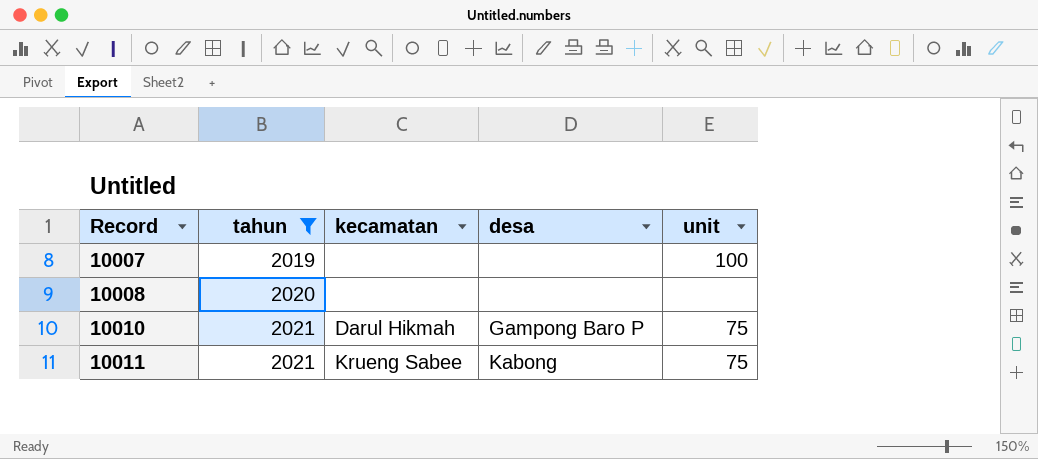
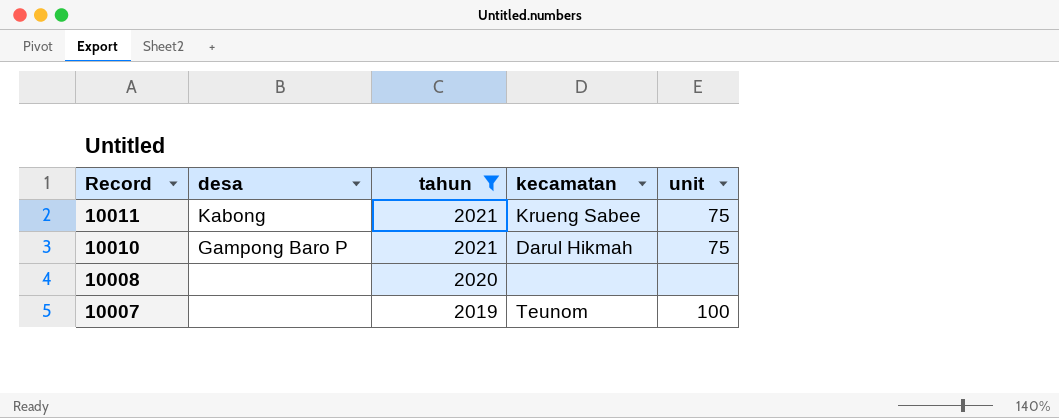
row order: Record ascending -> Record descending
column desa | position: 4 -> 2
10007 | kecamatan: none -> Teunom

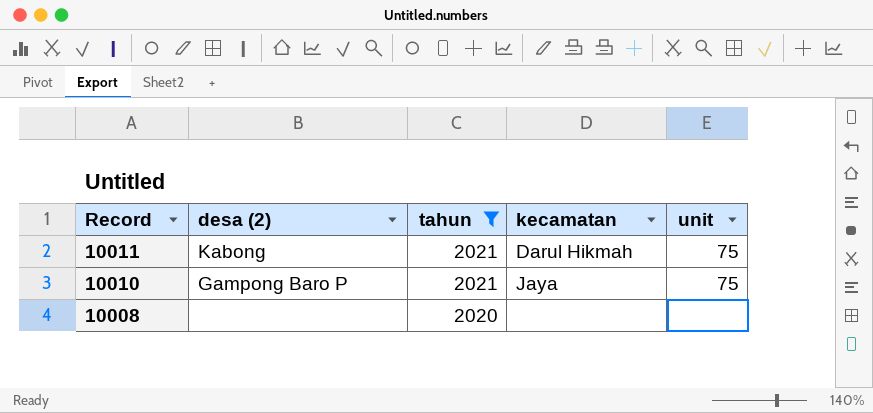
column name: desa -> desa (2)
row 10007: none | 2019 | Teunom | 100 -> none
10011 | kecamatan: Krueng Sabee -> Darul Hikmah
10010 | kecamatan: Darul Hikmah -> Jaya

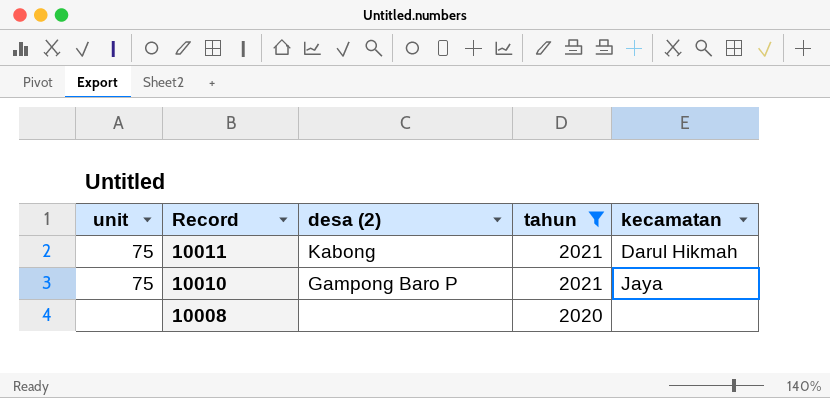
column unit | position: 5 -> 1

